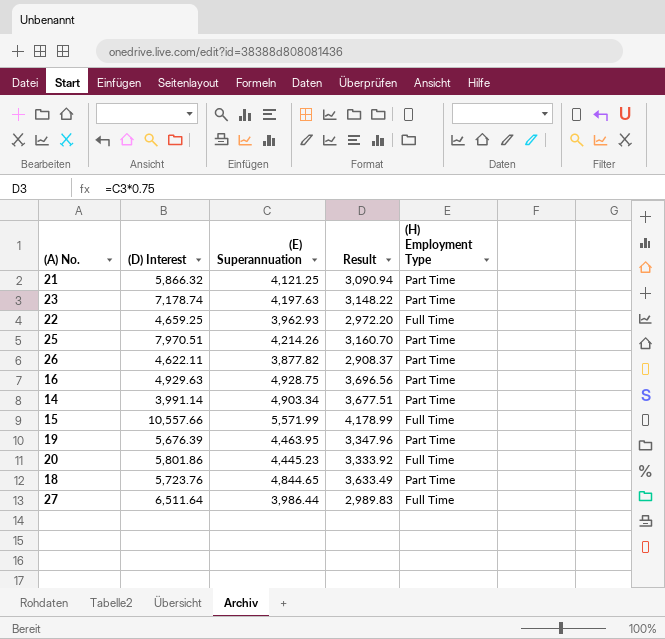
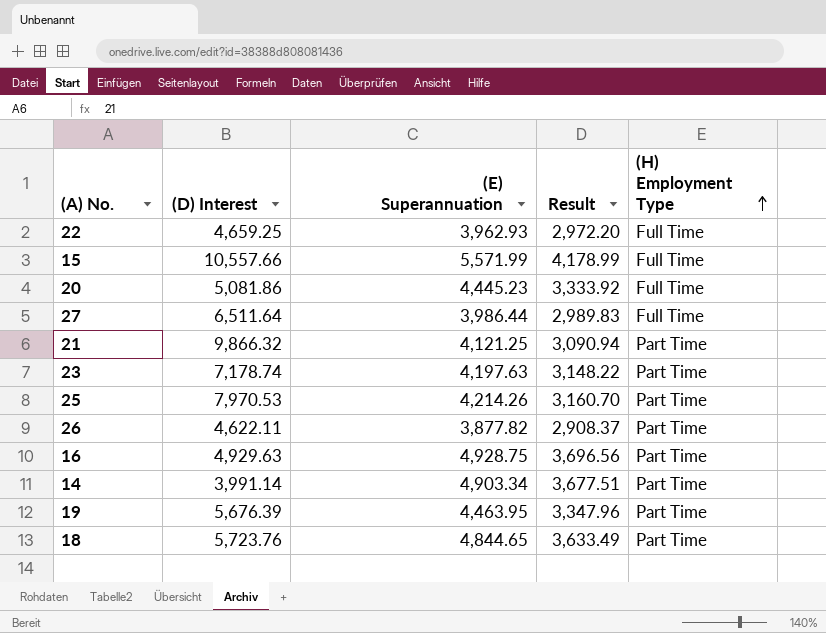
row order: none -> (H) Employment Type ascending
20 | (D) Interest: 5,801.86 -> 5,081.86
21 | (D) Interest: 5,866.32 -> 9,866.32
25 | (D) Interest: 7,970.51 -> 7,970.53

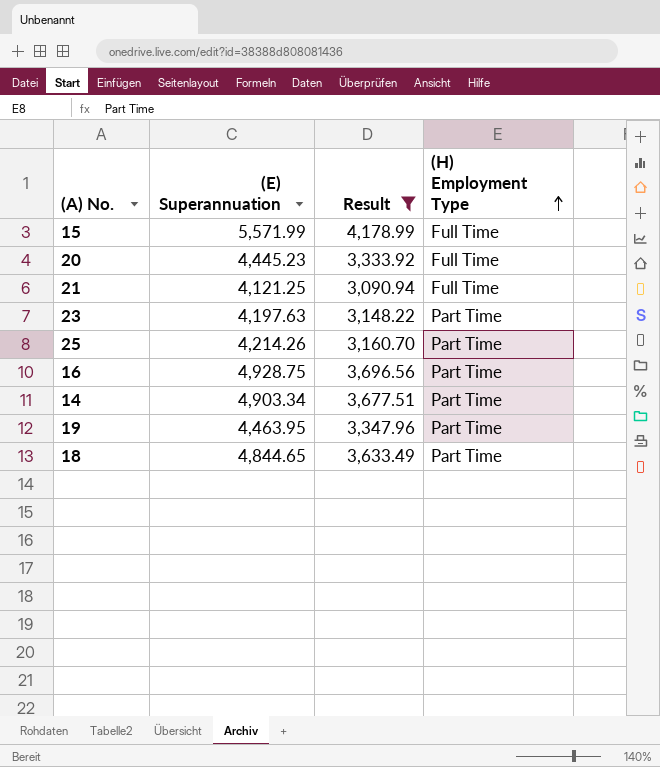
filter: none -> Result >= 3,090.94
column (D) Interest | position: 2 -> none
21 | (H) Employment Type: Part Time -> Full Time

